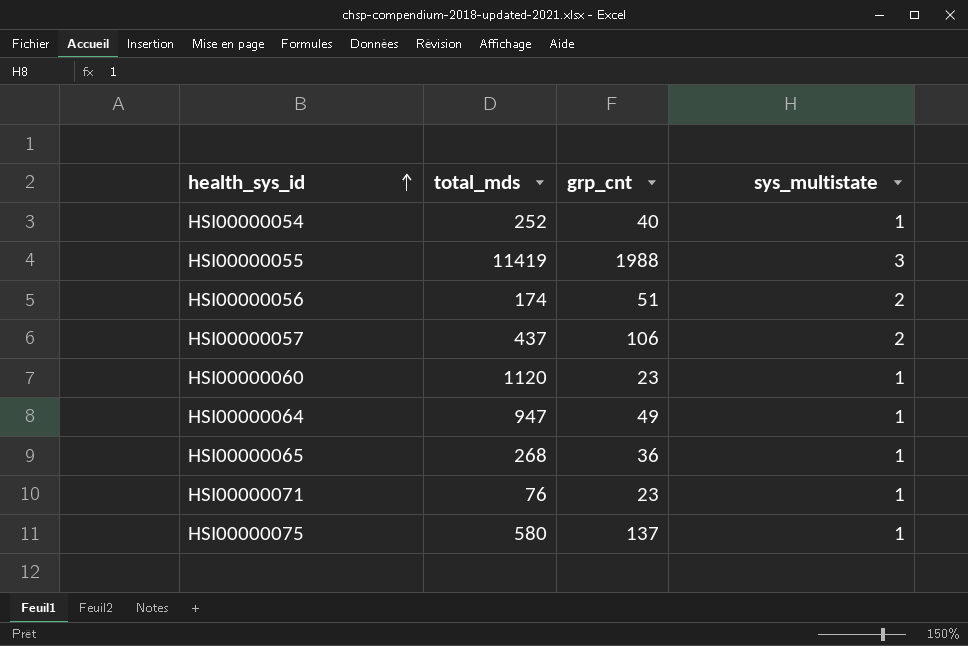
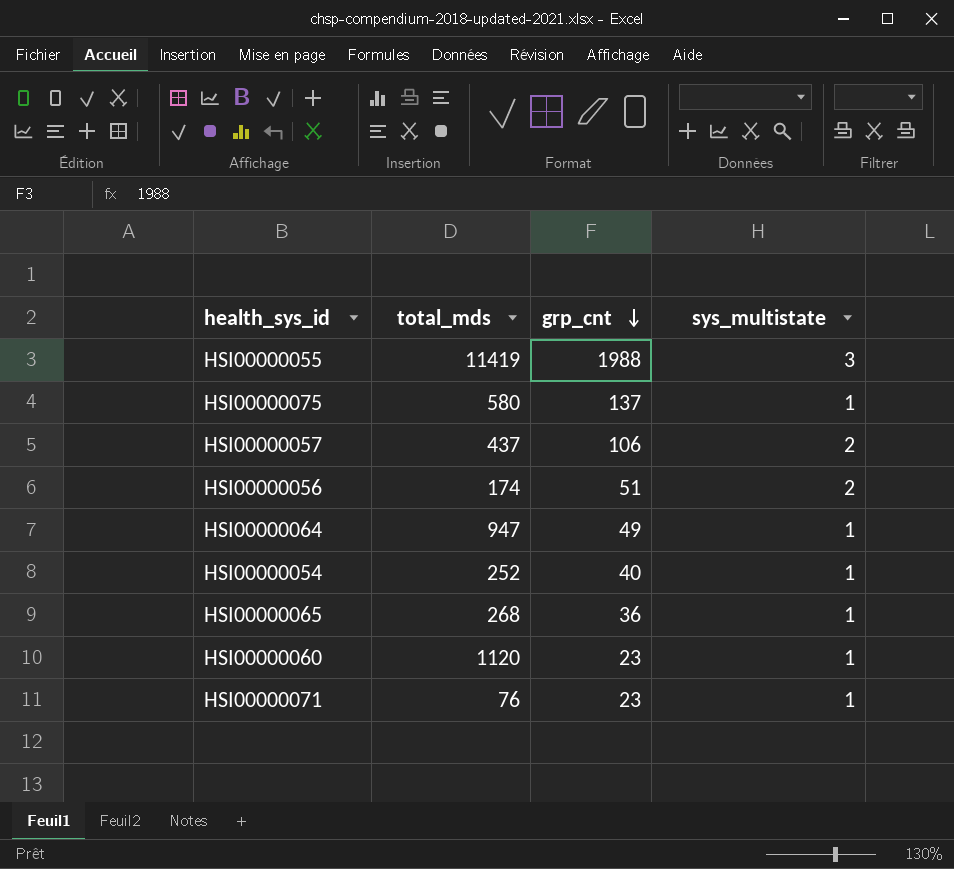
row order: health_sys_id ascending -> grp_cnt descending

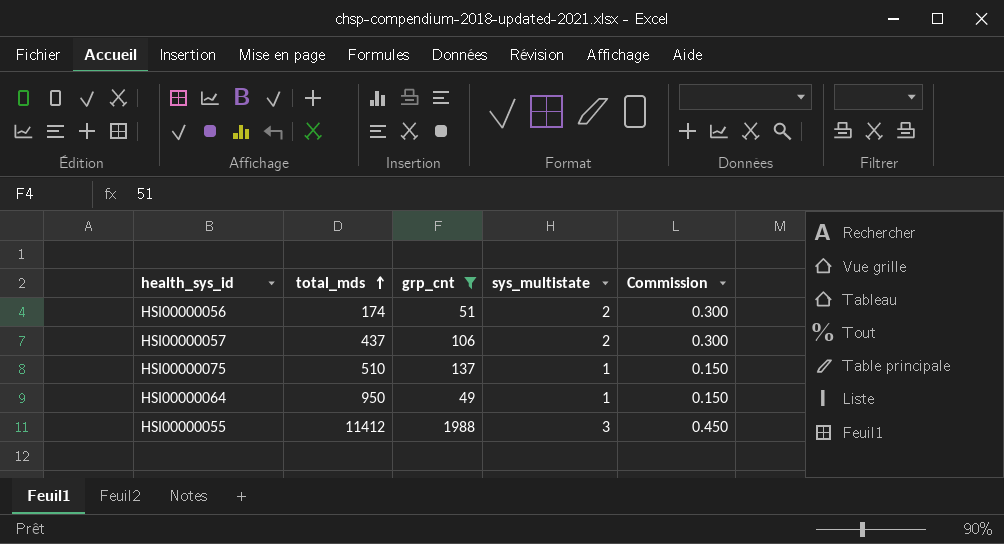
filter: none -> grp_cnt >= 49
row order: grp_cnt descending -> total_mds ascending
column Commission | formula: none -> [sys_multistate] * 0.15
HSI00000075 | total_mds: 580 -> 510
HSI00000064 | total_mds: 947 -> 950
HSI00000055 | total_mds: 11419 -> 11412

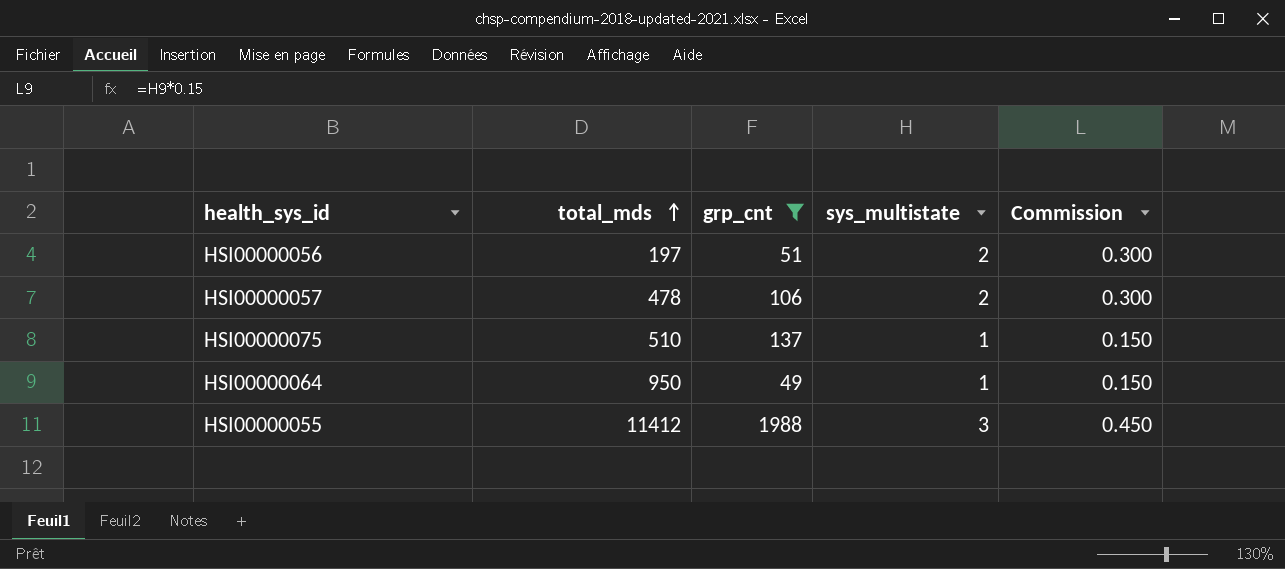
HSI00000056 | total_mds: 174 -> 197
HSI00000057 | total_mds: 437 -> 478

